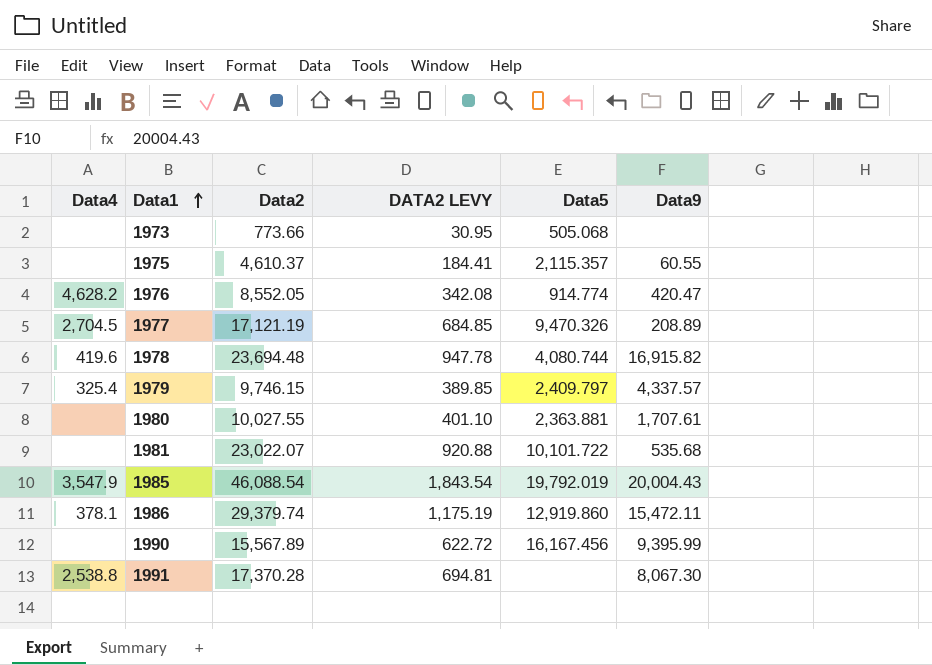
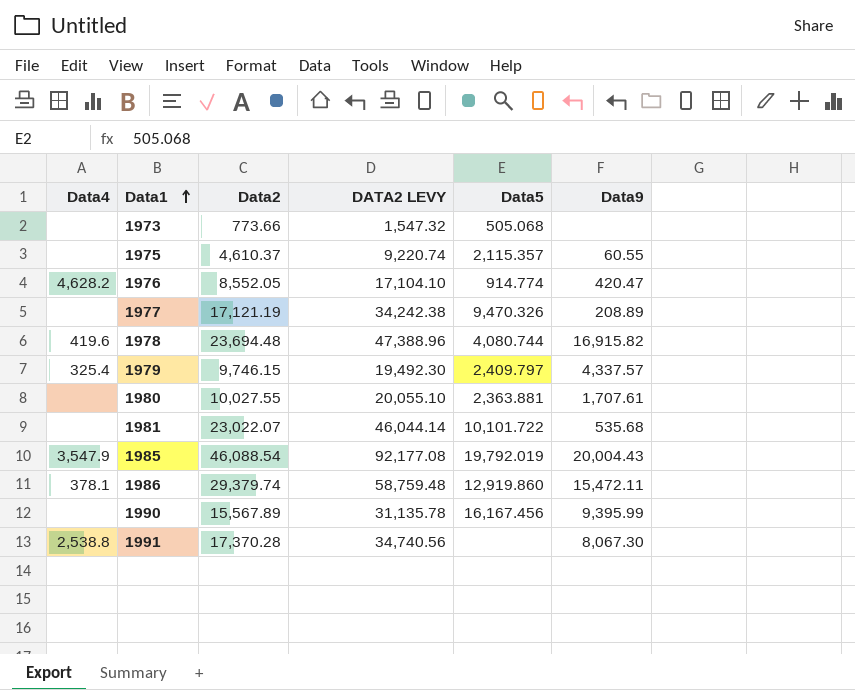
column DATA2 LEVY | formula: [Data2] * 0.04 -> [Data2] * 2
1977 | Data4: 2,704.5 -> none

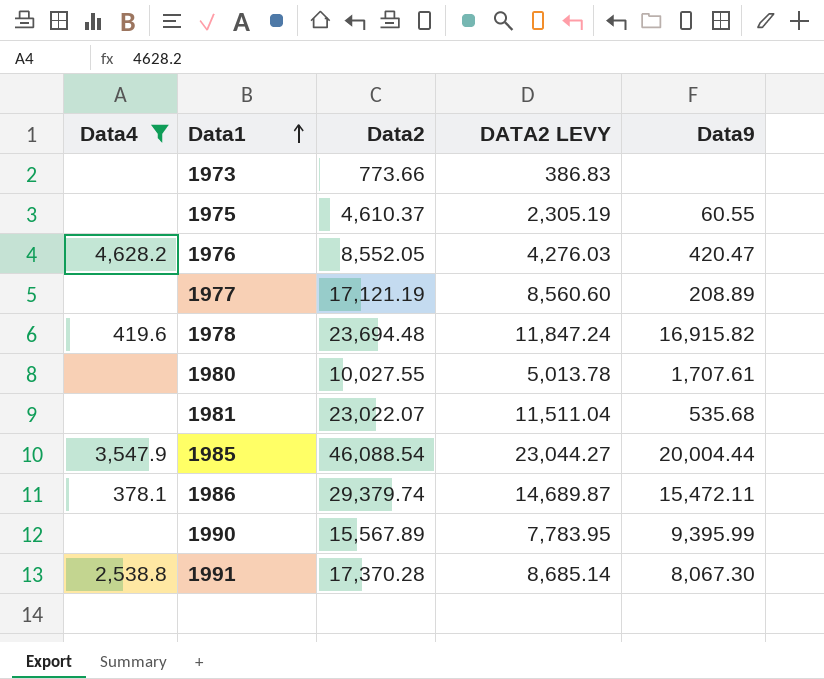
filter: none -> Data4 != 325.4
column Data5 | position: 5 -> none
column DATA2 LEVY | formula: [Data2] * 2 -> [Data2] * 0.5
1985 | Data9: 20,004.43 -> 20,004.44

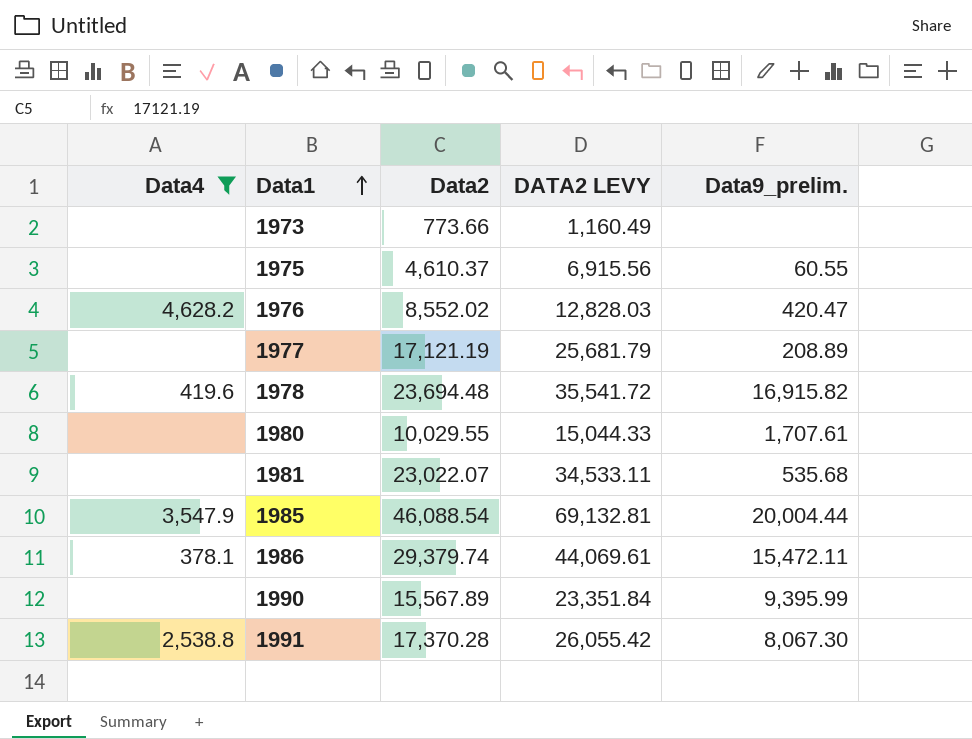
column DATA2 LEVY | formula: [Data2] * 0.5 -> [Data2] * 1.5
column name: Data9 -> Data9_prelim.
1976 | Data2: 8,552.05 -> 8,552.02
1980 | Data2: 10,027.55 -> 10,029.55

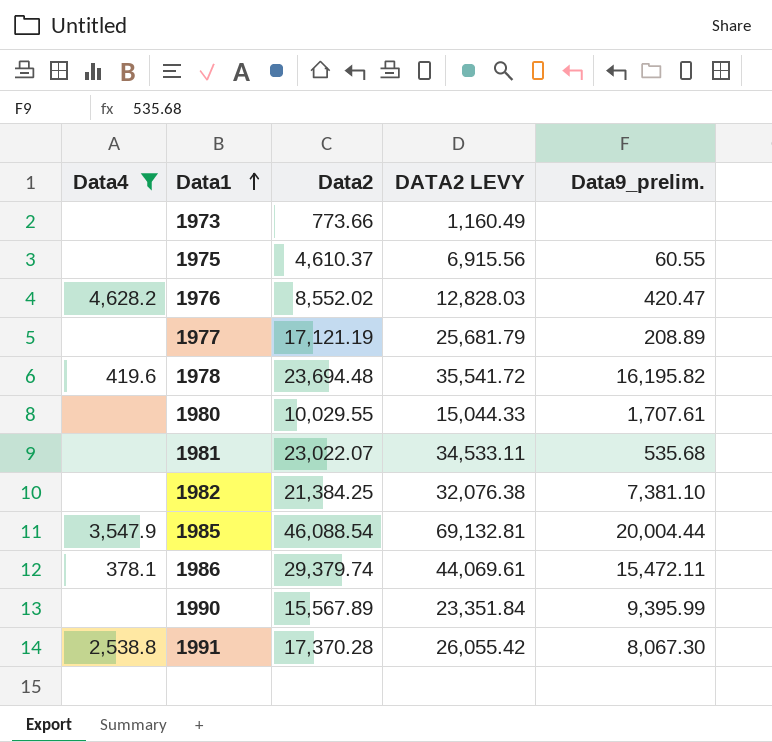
1978 | Data9_prelim.: 16,915.82 -> 16,195.82
row 1982: none -> none | 21,384.25 | 32,076.38 | 7,381.10

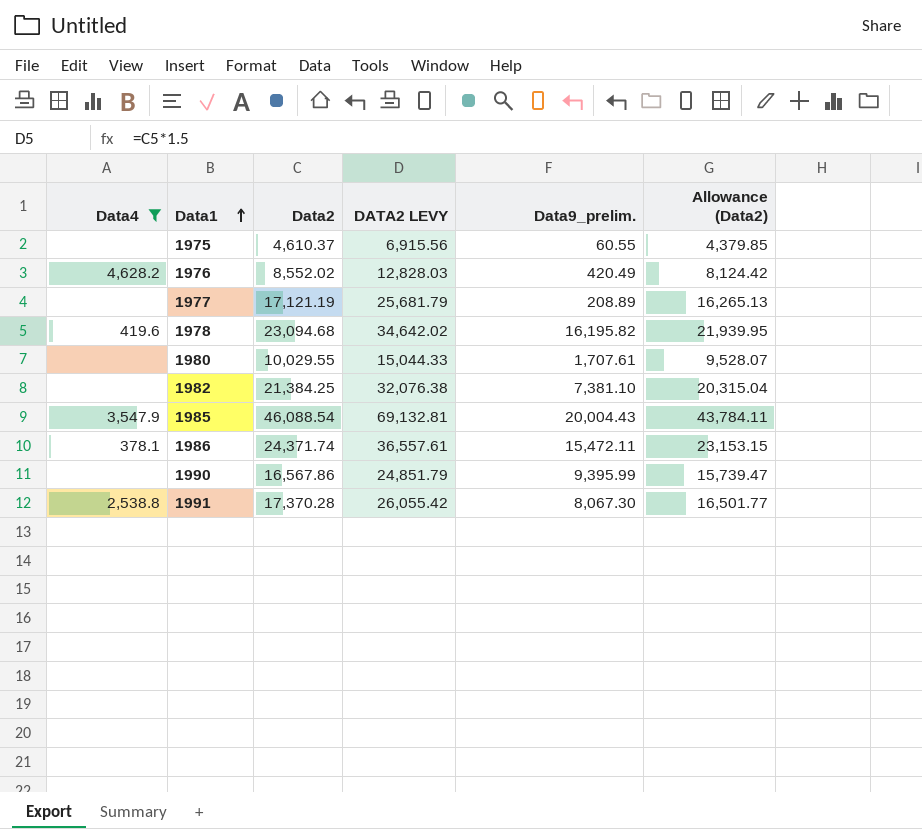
column Allowance (Data2) | formula: none -> [Data2] * 0.95
row 1973: none | 773.66 | 1,160.49 | none -> none
row 1981: none | 23,022.07 | 34,533.11 | 535.68 -> none
1976 | Data9_prelim.: 420.47 -> 420.49
1978 | Data2: 23,694.48 -> 23,094.68
1978 | DATA2 LEVY: 35,541.72 -> 34,642.02
1985 | Data9_prelim.: 20,004.44 -> 20,004.43
1986 | Data2: 29,379.74 -> 24,371.74
1986 | DATA2 LEVY: 44,069.61 -> 36,557.61
1990 | Data2: 15,567.89 -> 16,567.86
1990 | DATA2 LEVY: 23,351.84 -> 24,851.79

